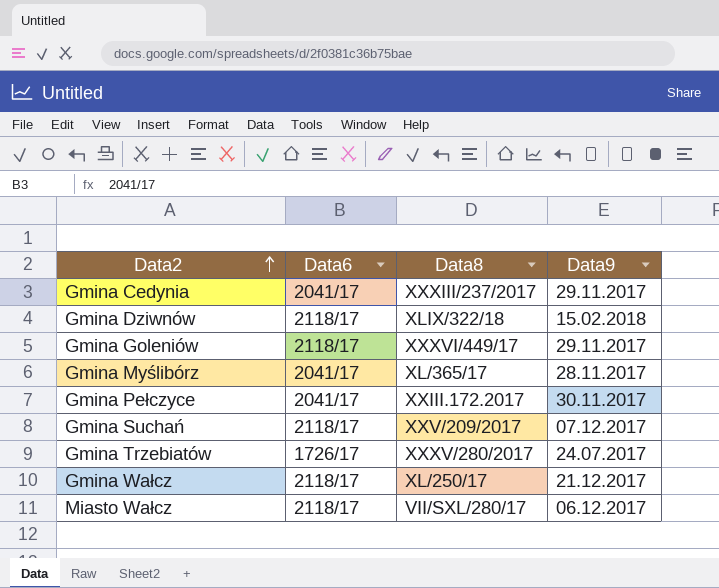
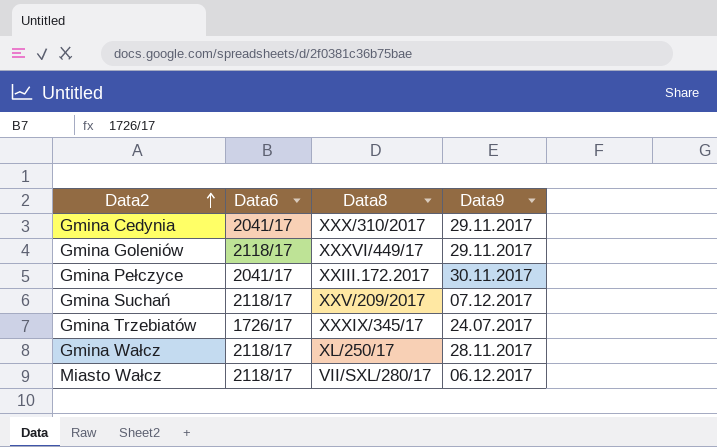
row Gmina Dziwnów: 2118/17 | XLIX/322/18 | 15.02.2018 -> none
row Gmina Myślibórz: 2041/17 | XL/365/17 | 28.11.2017 -> none
Gmina Cedynia | Data8: XXXIII/237/2017 -> XXX/310/2017
Gmina Trzebiatów | Data8: XXXV/280/2017 -> XXXIX/345/17
Gmina Wałcz | Data9: 21.12.2017 -> 28.11.2017

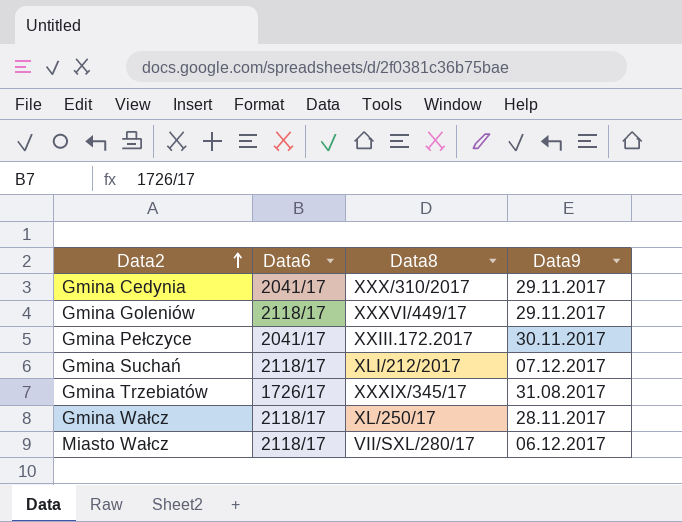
Gmina Suchań | Data8: XXV/209/2017 -> XLI/212/2017
Gmina Trzebiatów | Data9: 24.07.2017 -> 31.08.2017

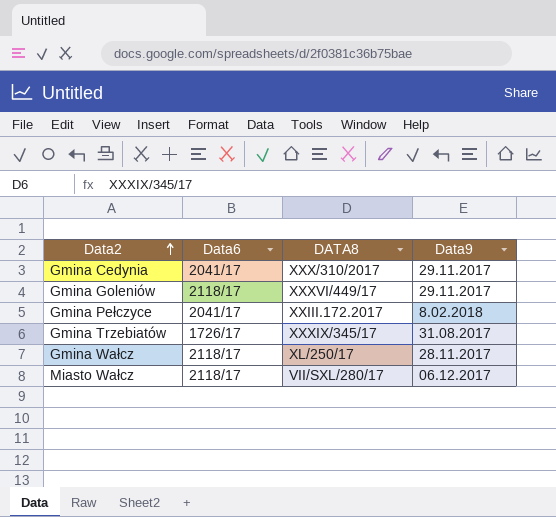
column name: Data8 -> DATA8
row Gmina Suchań: 2118/17 | XLI/212/2017 | 07.12.2017 -> none
Gmina Pełczyce | Data9: 30.11.2017 -> 8.02.2018

